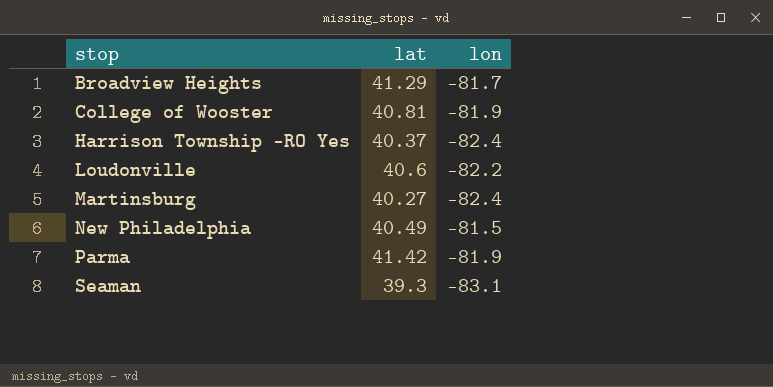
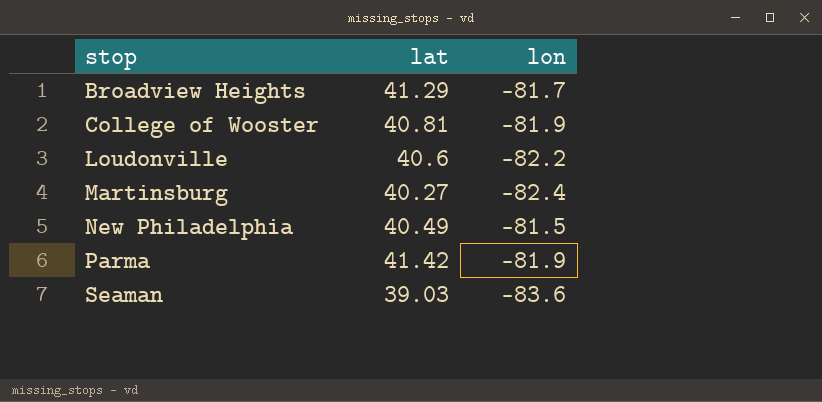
row Harrison Township -RO Yes: 40.37 | -82.4 -> none
Seaman | lat: 39.3 -> 39.03
Seaman | lon: -83.1 -> -83.6

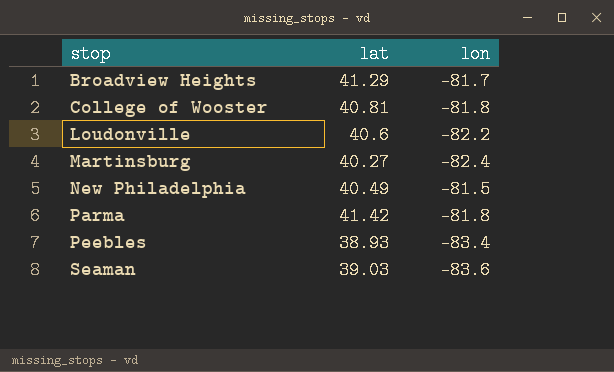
College of Wooster | lon: -81.9 -> -81.8
Parma | lon: -81.9 -> -81.8
row Peebles: none -> 38.93 | -83.4

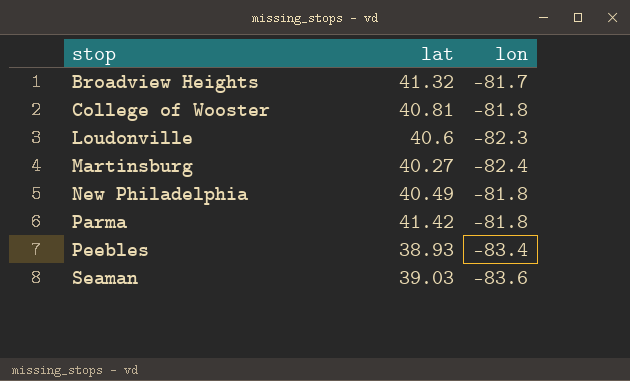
Broadview Heights | lat: 41.29 -> 41.32
Loudonville | lon: -82.2 -> -82.3
New Philadelphia | lon: -81.5 -> -81.8

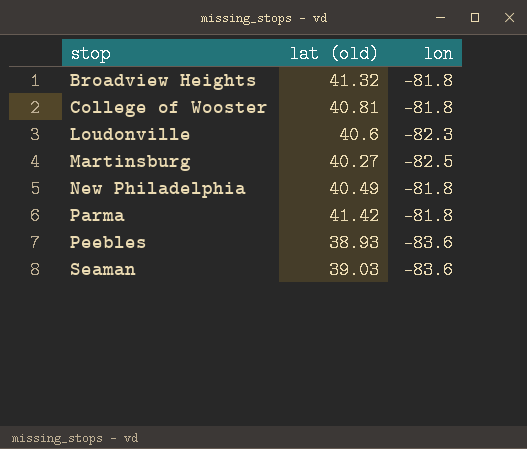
column name: lat -> lat (old)
Broadview Heights | lon: -81.7 -> -81.8
Martinsburg | lon: -82.4 -> -82.5
Peebles | lon: -83.4 -> -83.6

